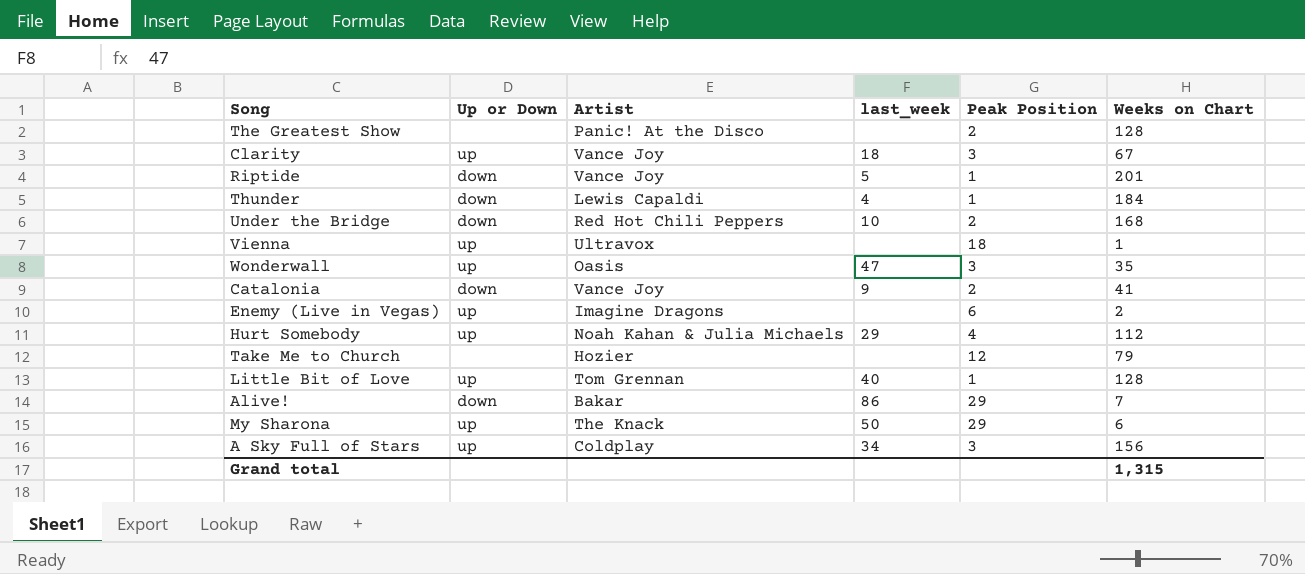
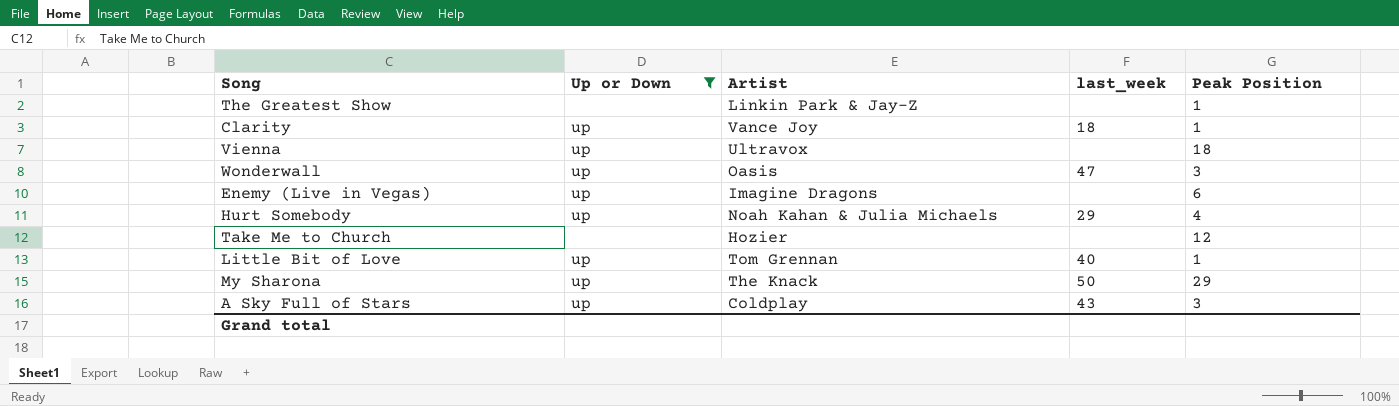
filter: none -> Up or Down != down
column Weeks on Chart | position: 6 -> none
The Greatest Show | Artist: Panic! At the Disco -> Linkin Park & Jay-Z
The Greatest Show | Peak Position: 2 -> 1
Clarity | Peak Position: 3 -> 1
A Sky Full of Stars | last_week: 34 -> 43

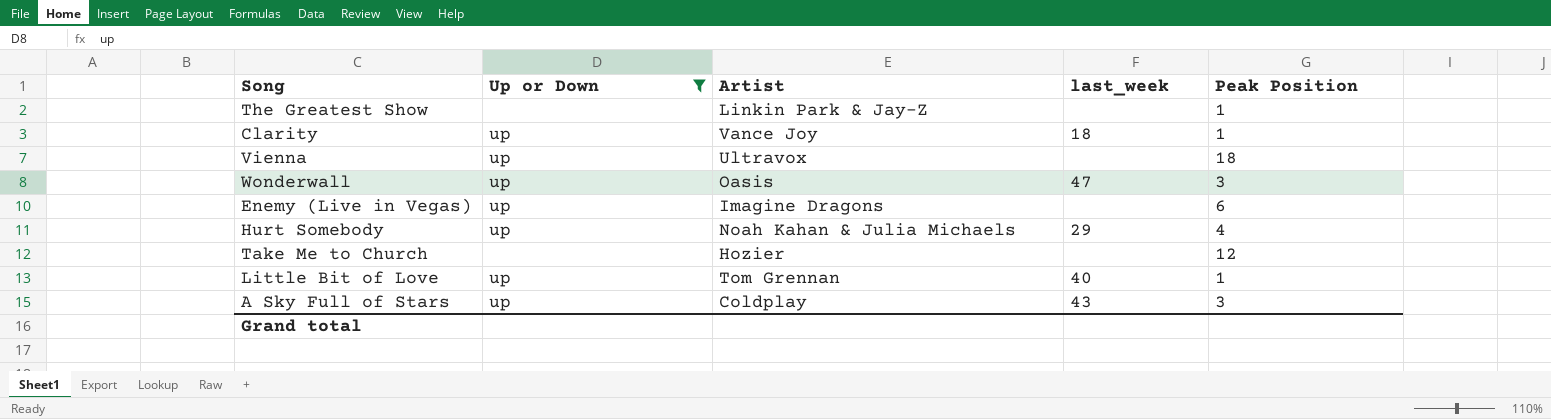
row My Sharona: up | The Knack | 50 | 29 -> none

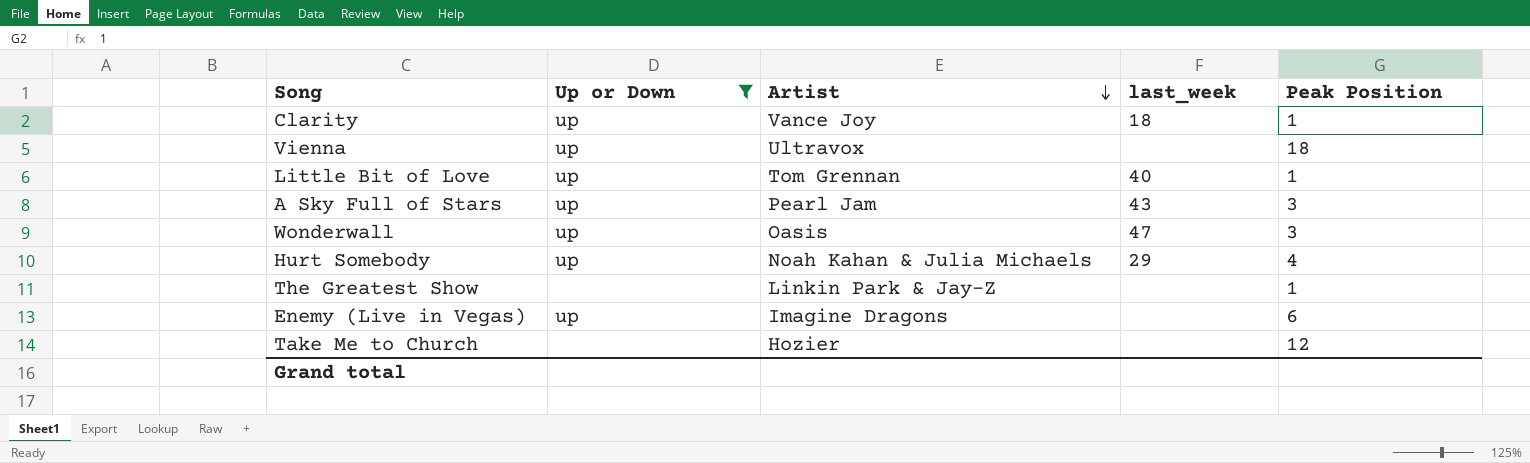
row order: none -> Artist descending
A Sky Full of Stars | Artist: Coldplay -> Pearl Jam

